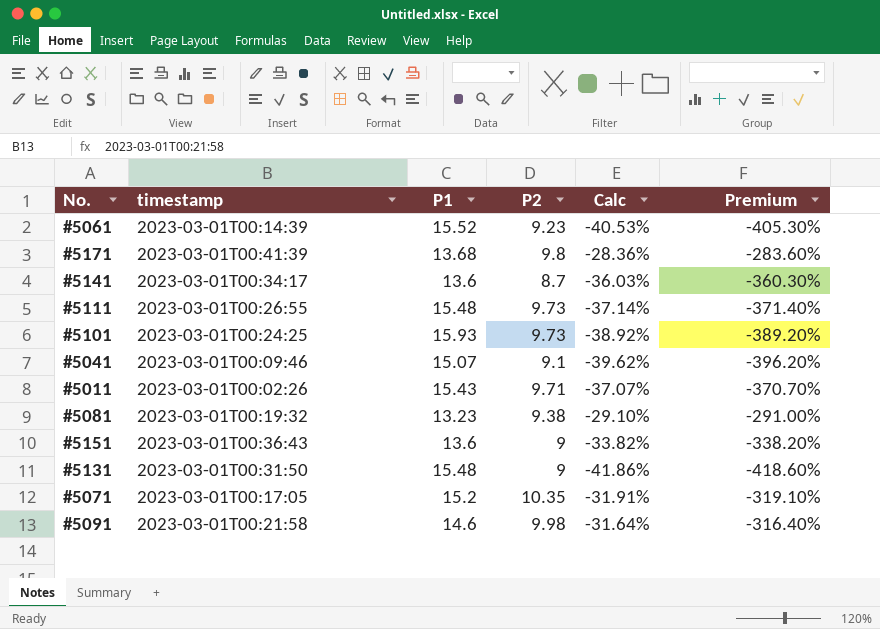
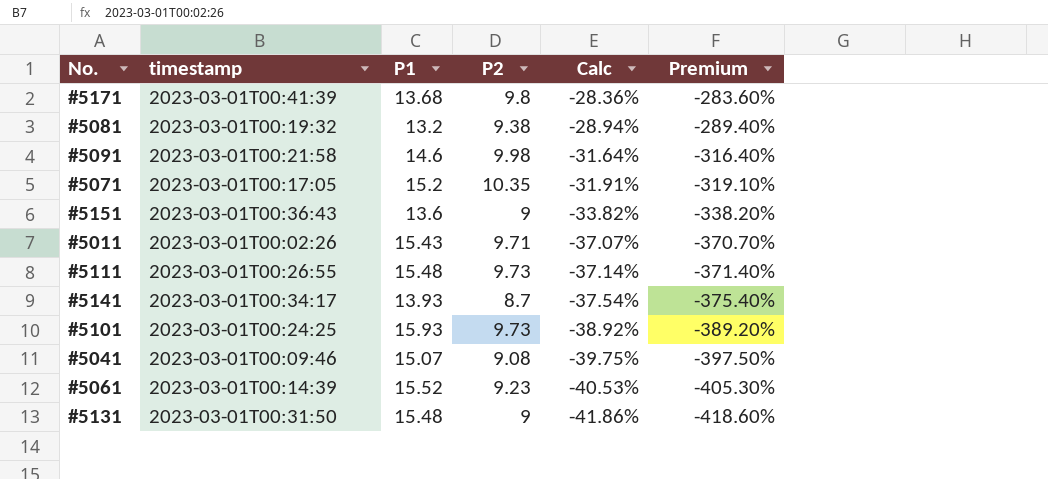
row order: none -> Calc descending
#5081 | P1: 13.23 -> 13.2
#5081 | Calc: -29.10% -> -28.94%
#5081 | Premium: -291.00% -> -289.40%
#5141 | P1: 13.6 -> 13.93
#5141 | Calc: -36.03% -> -37.54%
#5141 | Premium: -360.30% -> -375.40%
#5041 | P2: 9.1 -> 9.08
#5041 | Calc: -39.62% -> -39.75%
#5041 | Premium: -396.20% -> -397.50%

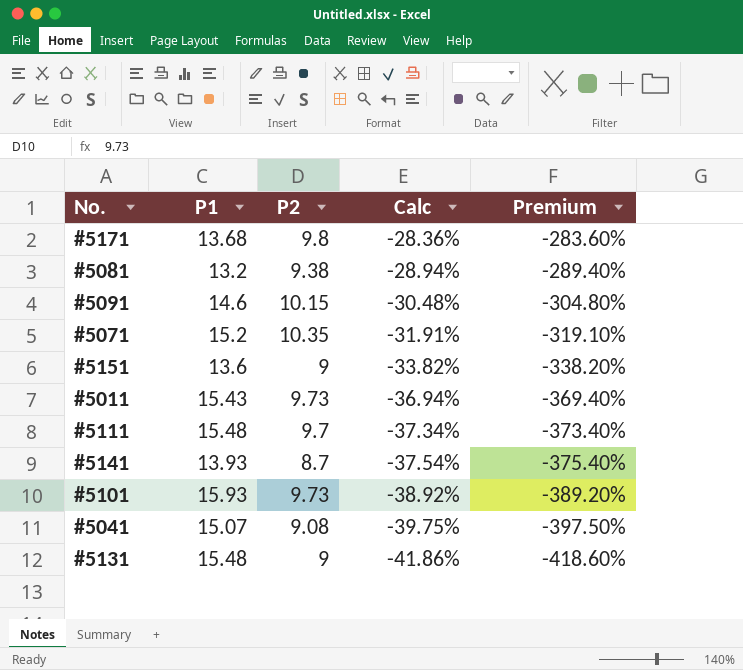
column timestamp | position: 2 -> none
row #5061: 2023-03-01T00:14:39 | 15.52 | 9.23 | -40.53% | -405.30% -> none
#5091 | P2: 9.98 -> 10.15
#5091 | Calc: -31.64% -> -30.48%
#5091 | Premium: -316.40% -> -304.80%
#5011 | P2: 9.71 -> 9.73
#5011 | Calc: -37.07% -> -36.94%
#5011 | Premium: -370.70% -> -369.40%
#5111 | P2: 9.73 -> 9.7
#5111 | Calc: -37.14% -> -37.34%
#5111 | Premium: -371.40% -> -373.40%

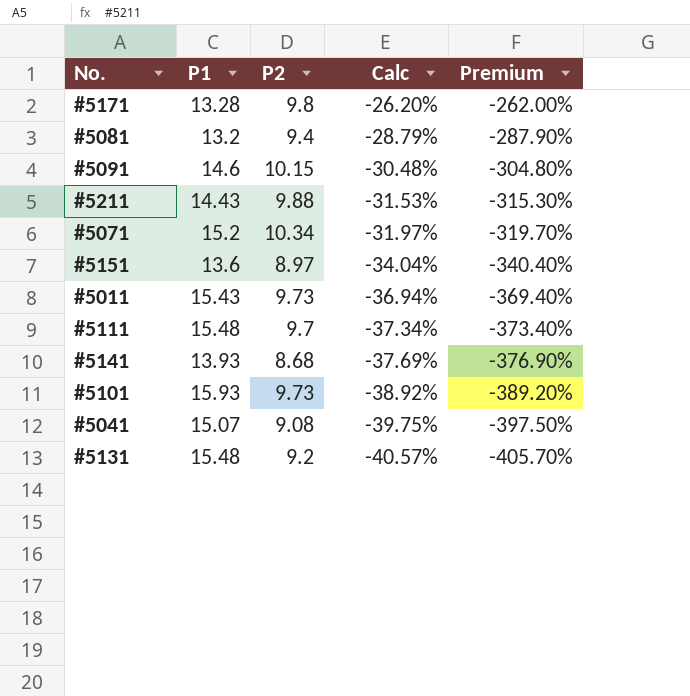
#5171 | P1: 13.68 -> 13.28
#5171 | Calc: -28.36% -> -26.20%
#5171 | Premium: -283.60% -> -262.00%
#5081 | P2: 9.38 -> 9.4
#5081 | Calc: -28.94% -> -28.79%
#5081 | Premium: -289.40% -> -287.90%
row #5211: none -> 14.43 | 9.88 | -31.53% | -315.30%
#5071 | P2: 10.35 -> 10.34
#5071 | Calc: -31.91% -> -31.97%
#5071 | Premium: -319.10% -> -319.70%
#5151 | P2: 9 -> 8.97
#5151 | Calc: -33.82% -> -34.04%
#5151 | Premium: -338.20% -> -340.40%
#5141 | P2: 8.7 -> 8.68
#5141 | Calc: -37.54% -> -37.69%
#5141 | Premium: -375.40% -> -376.90%
#5131 | P2: 9 -> 9.2
#5131 | Calc: -41.86% -> -40.57%
#5131 | Premium: -418.60% -> -405.70%

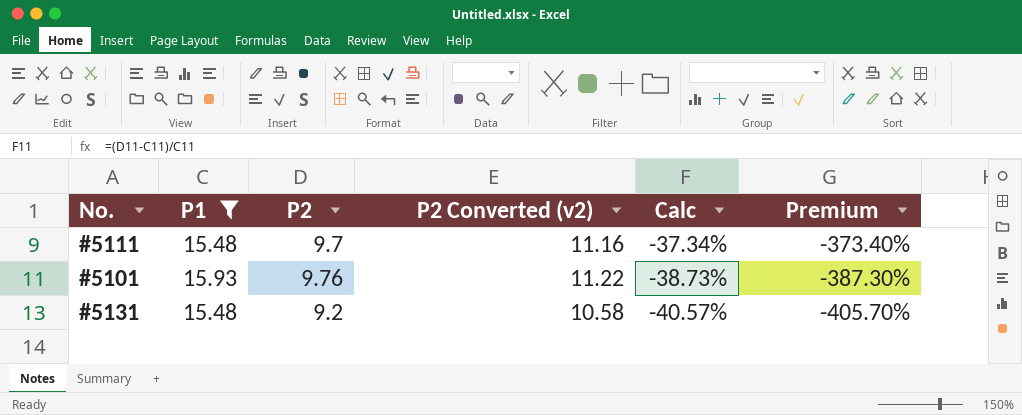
filter: none -> P1 >= 15.48
column P2 Converted (v2) | formula: none -> [P2] * 1.15
#5101 | P2: 9.73 -> 9.76
#5101 | Calc: -38.92% -> -38.73%
#5101 | Premium: -389.20% -> -387.30%

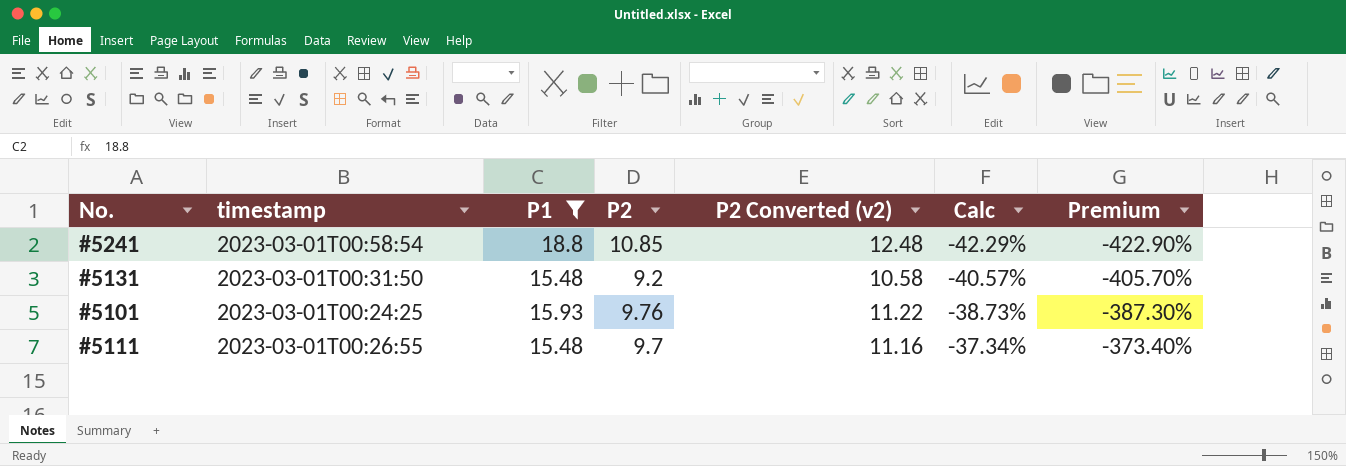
row order: Calc descending -> Calc ascending
column timestamp | position: none -> 2
row #5241: none -> 2023-03-01T00:58:54 | 18.8 | 10.85 | 12.48 | -42.29% | -422.90%

